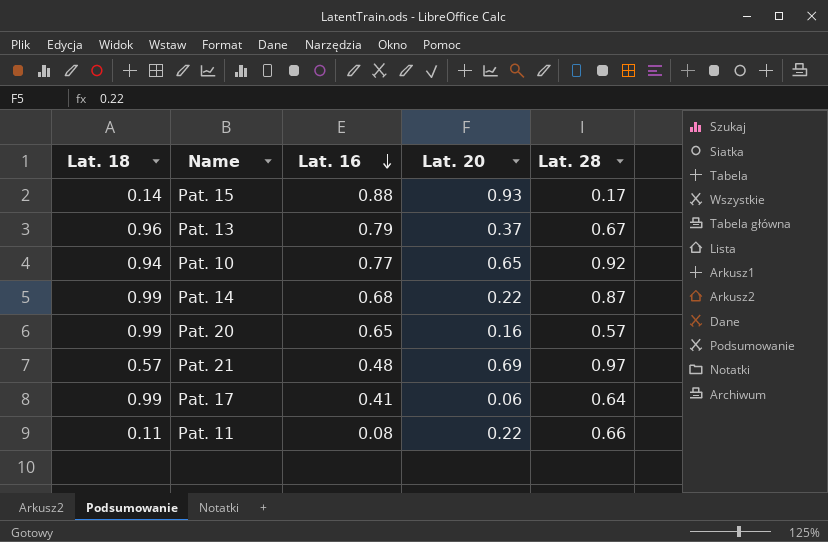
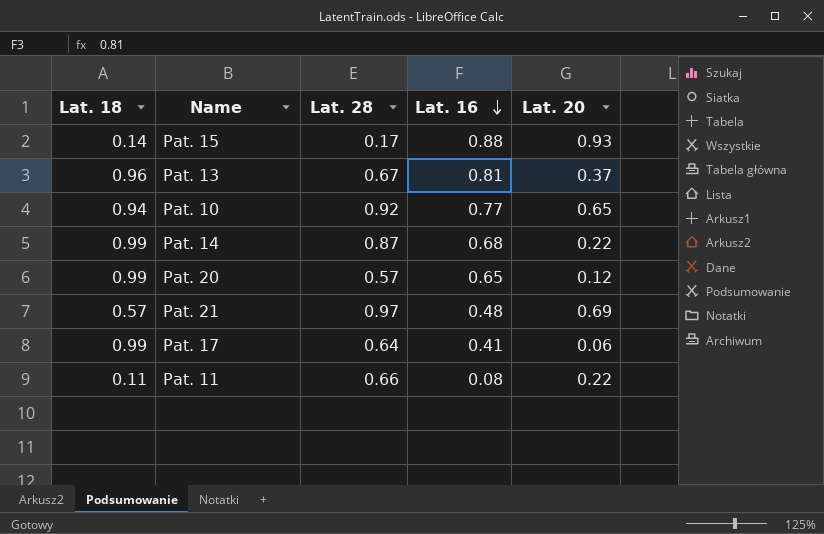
column Lat. 28 | position: 5 -> 3
Pat. 13 | Lat. 16: 0.79 -> 0.81
Pat. 20 | Lat. 20: 0.16 -> 0.12

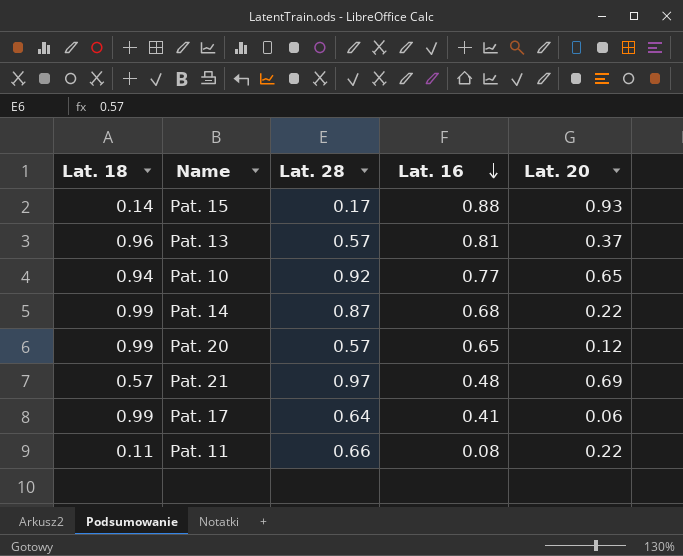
Pat. 13 | Lat. 28: 0.67 -> 0.57

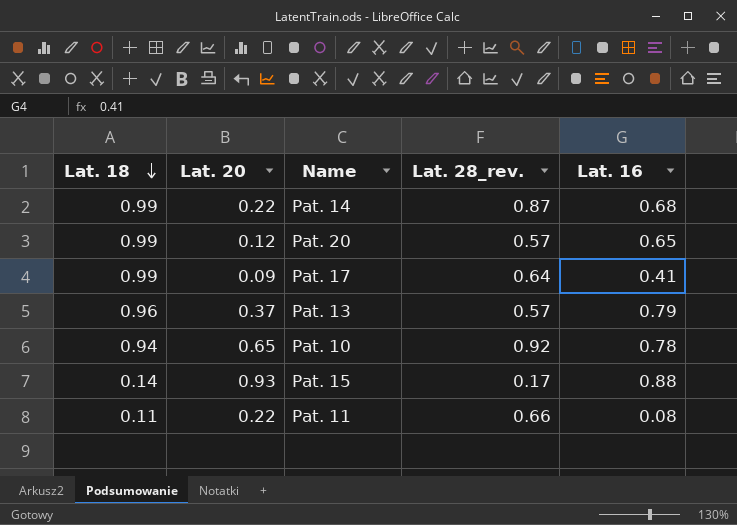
row order: Lat. 16 descending -> Lat. 18 descending
column Lat. 20 | position: 5 -> 2
column name: Lat. 28 -> Lat. 28_rev.
row Pat. 21: 0.57 | 0.97 | 0.48 | 0.69 -> none
Pat. 17 | Lat. 20: 0.06 -> 0.09
Pat. 13 | Lat. 16: 0.81 -> 0.79
Pat. 10 | Lat. 16: 0.77 -> 0.78

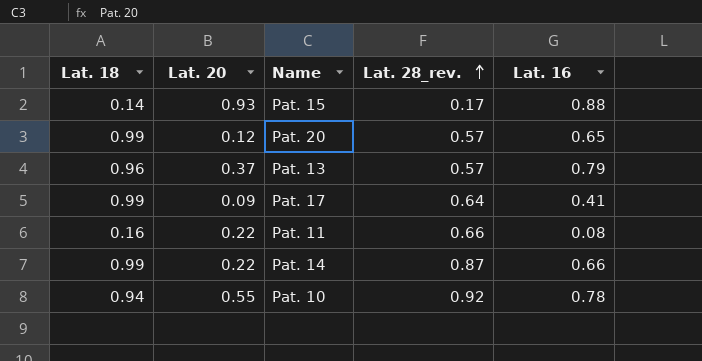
row order: Lat. 18 descending -> Lat. 28_rev. ascending
Pat. 11 | Lat. 18: 0.11 -> 0.16
Pat. 14 | Lat. 16: 0.68 -> 0.66
Pat. 10 | Lat. 20: 0.65 -> 0.55

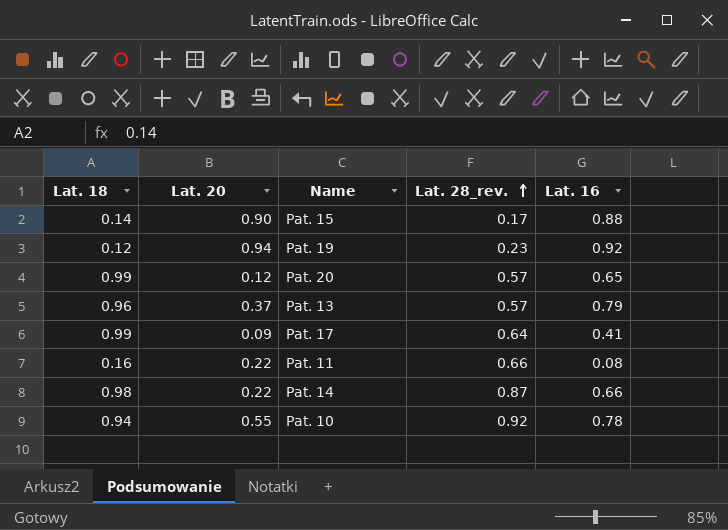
Pat. 15 | Lat. 20: 0.93 -> 0.90
row Pat. 19: none -> 0.12 | 0.94 | 0.23 | 0.92
Pat. 14 | Lat. 18: 0.99 -> 0.98

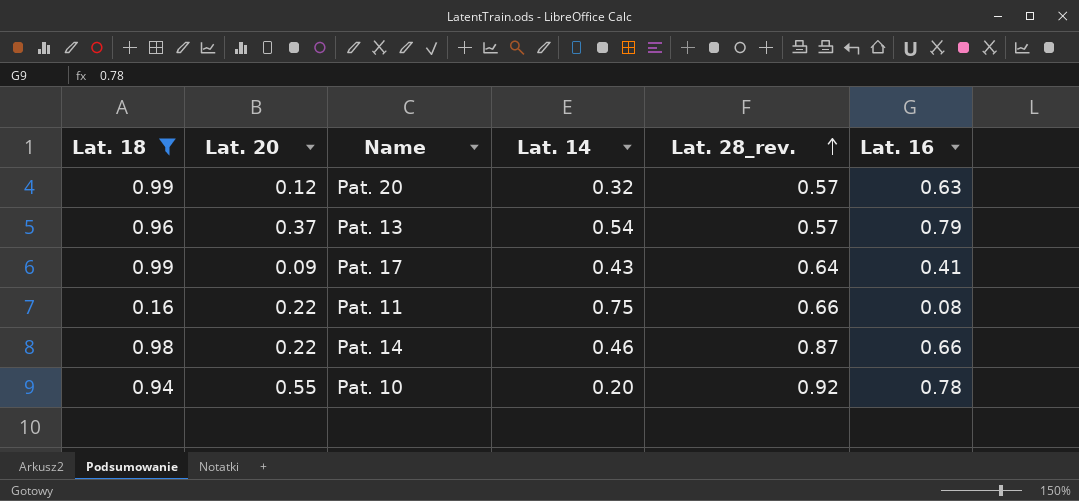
filter: none -> Lat. 18 >= 0.16
column Lat. 14 | position: none -> 4
Pat. 20 | Lat. 16: 0.65 -> 0.63

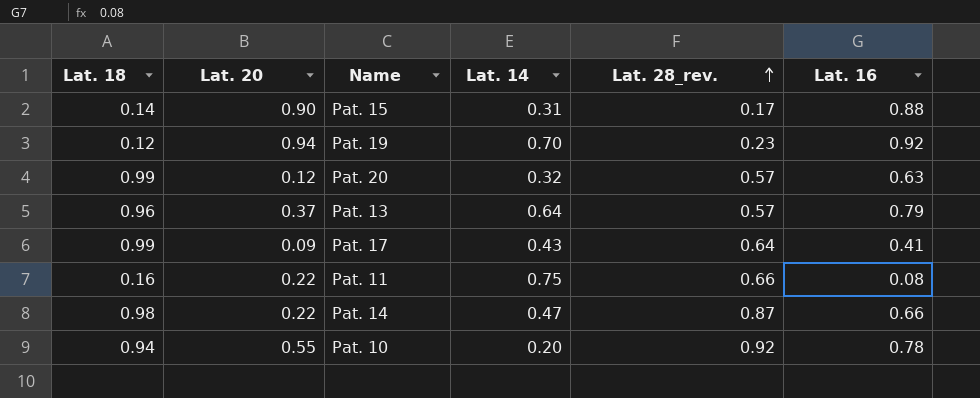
filter: Lat. 18 >= 0.16 -> none
Pat. 13 | Lat. 14: 0.54 -> 0.64
Pat. 14 | Lat. 14: 0.46 -> 0.47

